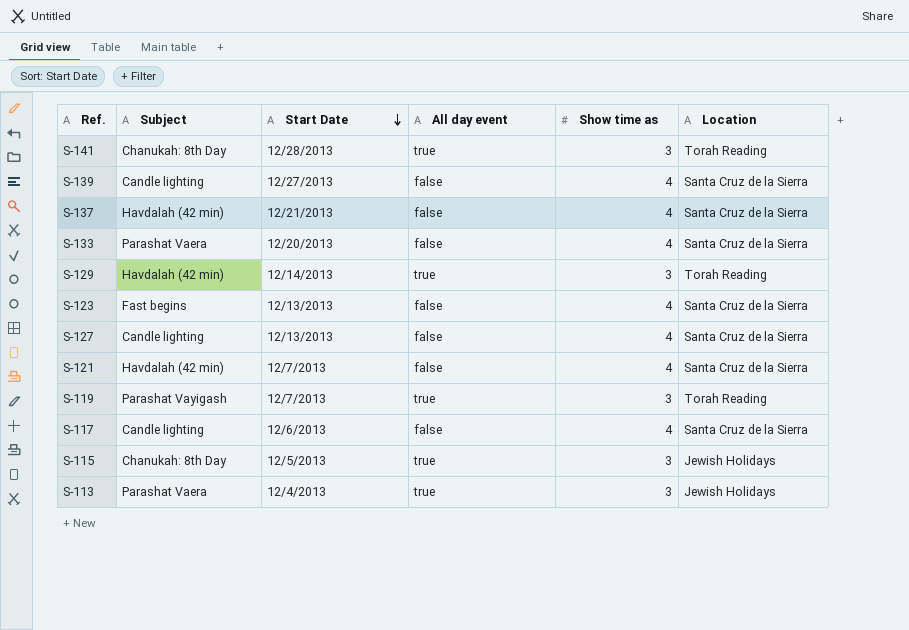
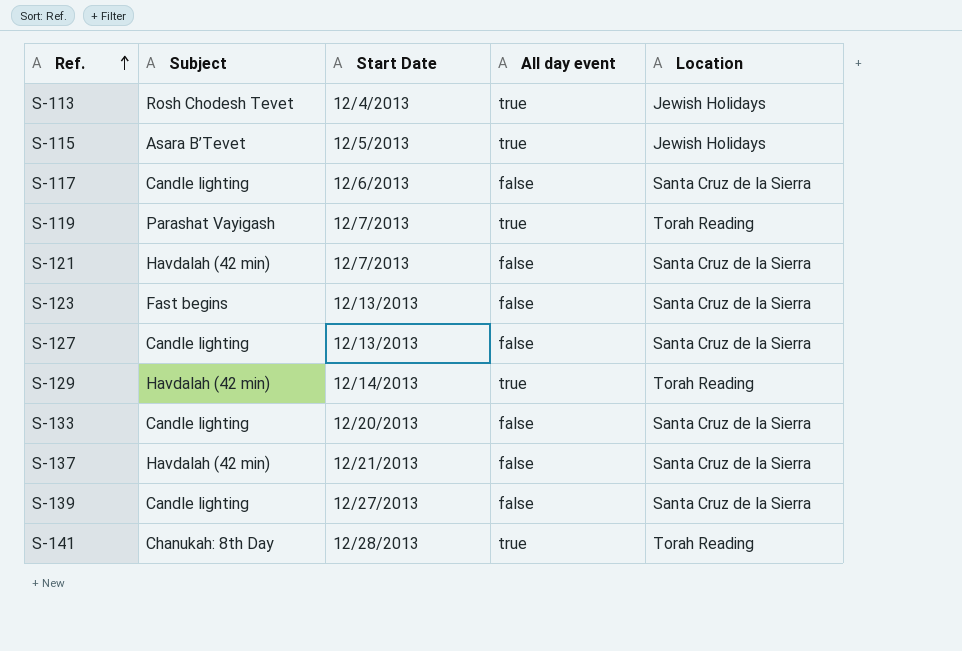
row order: Start Date descending -> Ref. ascending
column Show time as | position: 5 -> none
S-113 | Subject: Parashat Vaera -> Rosh Chodesh Tevet
S-115 | Subject: Chanukah: 8th Day -> Asara B’Tevet
S-133 | Subject: Parashat Vaera -> Candle lighting

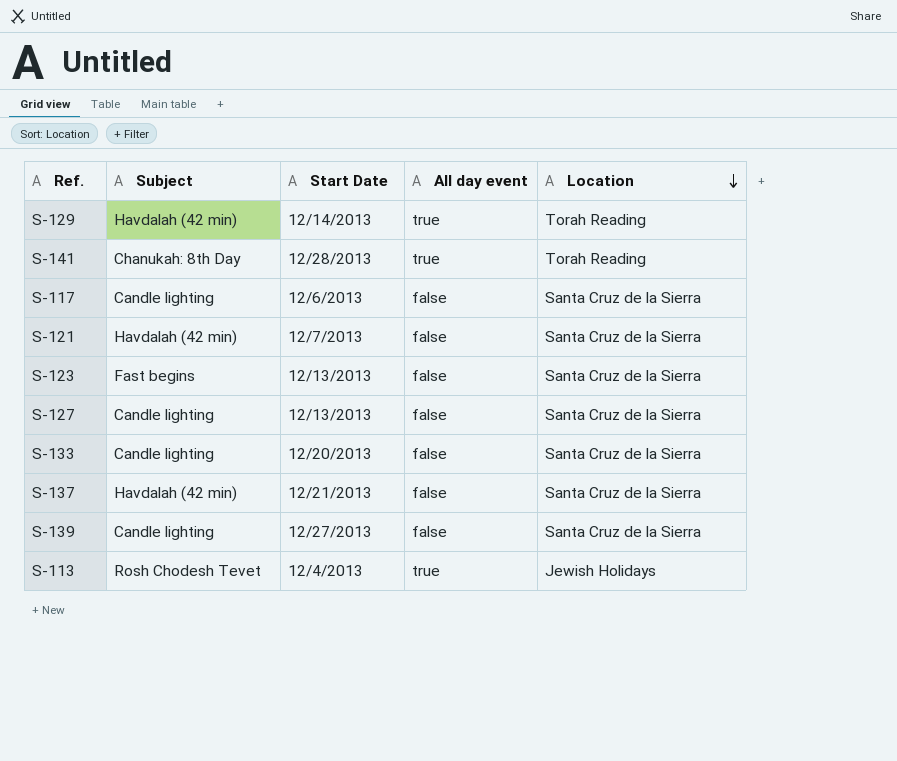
row order: Ref. ascending -> Location descending
row S-115: Asara B’Tevet | 12/5/2013 | true | Jewish Holidays -> none
row S-119: Parashat Vayigash | 12/7/2013 | true | Torah Reading -> none

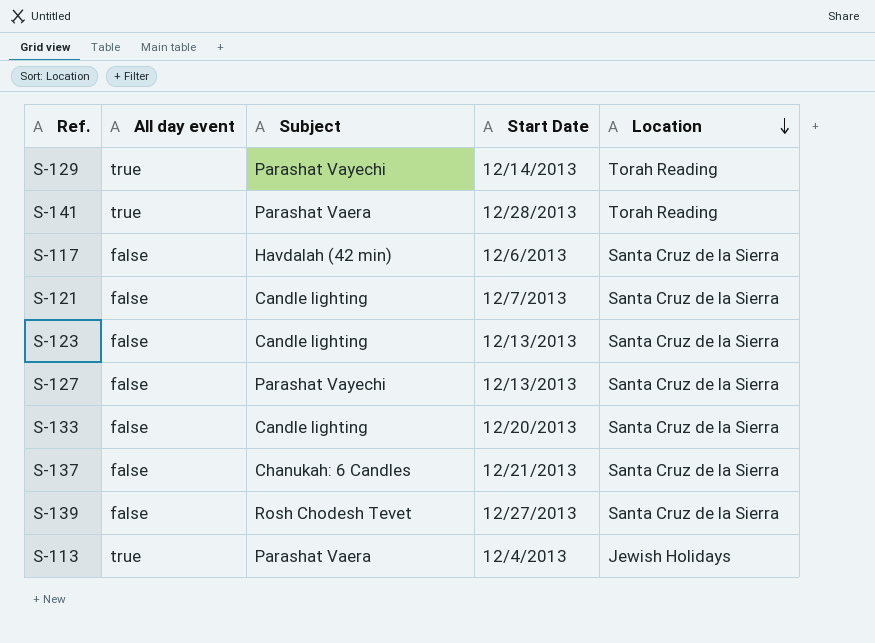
column All day event | position: 4 -> 2
S-129 | Subject: Havdalah (42 min) -> Parashat Vayechi
S-141 | Subject: Chanukah: 8th Day -> Parashat Vaera
S-117 | Subject: Candle lighting -> Havdalah (42 min)
S-121 | Subject: Havdalah (42 min) -> Candle lighting
S-123 | Subject: Fast begins -> Candle lighting
S-127 | Subject: Candle lighting -> Parashat Vayechi
S-137 | Subject: Havdalah (42 min) -> Chanukah: 6 Candles
S-139 | Subject: Candle lighting -> Rosh Chodesh Tevet
S-113 | Subject: Rosh Chodesh Tevet -> Parashat Vaera

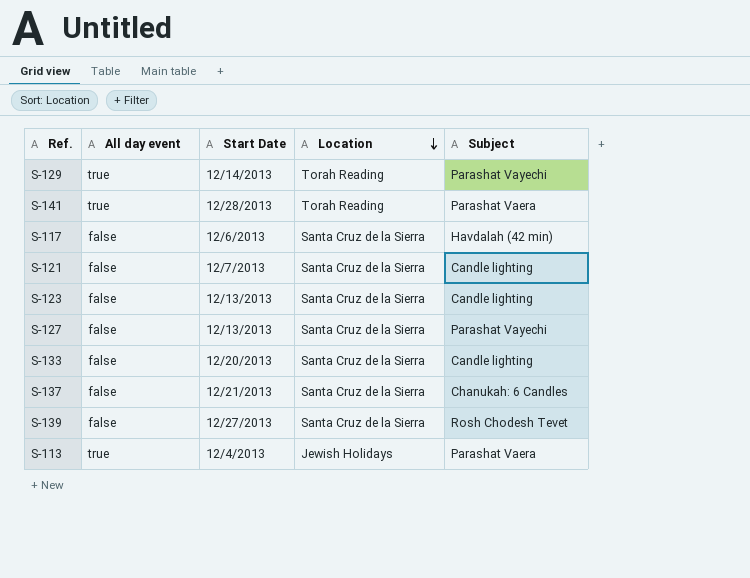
column Subject | position: 3 -> 5

